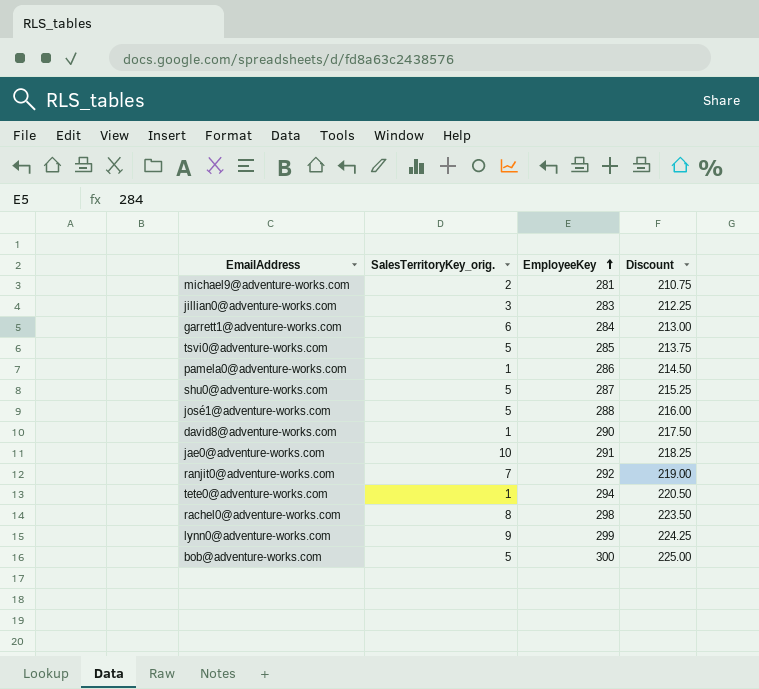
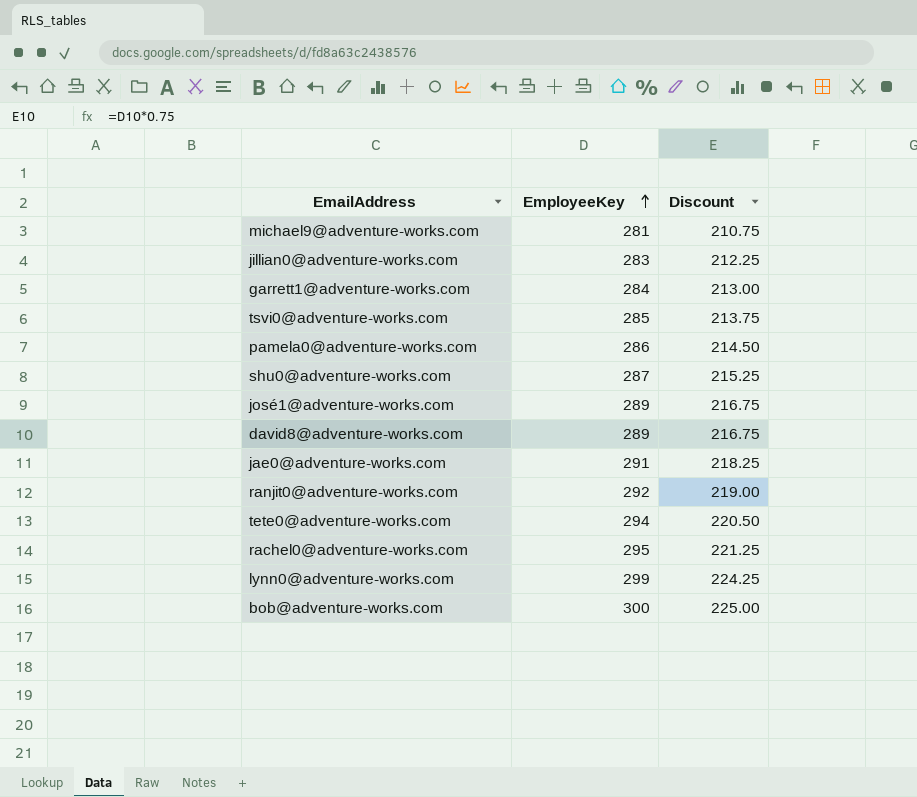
column SalesTerritoryKey_orig. | position: 2 -> none
josé1@adventure-works.com | EmployeeKey: 288 -> 289
josé1@adventure-works.com | Discount: 216.00 -> 216.75
david8@adventure-works.com | EmployeeKey: 290 -> 289
david8@adventure-works.com | Discount: 217.50 -> 216.75
rachel0@adventure-works.com | EmployeeKey: 298 -> 295
rachel0@adventure-works.com | Discount: 223.50 -> 221.25

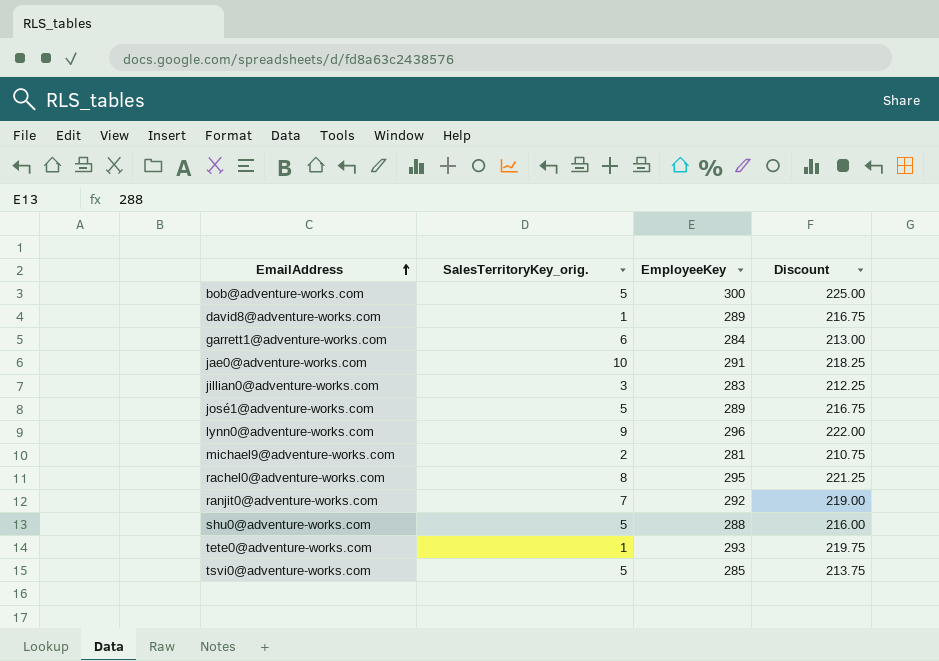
row order: EmployeeKey ascending -> EmailAddress ascending
column SalesTerritoryKey_orig. | position: none -> 2
row pamela0@adventure-works.com: 286 | 214.50 -> none
lynn0@adventure-works.com | EmployeeKey: 299 -> 296
lynn0@adventure-works.com | Discount: 224.25 -> 222.00
shu0@adventure-works.com | EmployeeKey: 287 -> 288
shu0@adventure-works.com | Discount: 215.25 -> 216.00
tete0@adventure-works.com | EmployeeKey: 294 -> 293
tete0@adventure-works.com | Discount: 220.50 -> 219.75

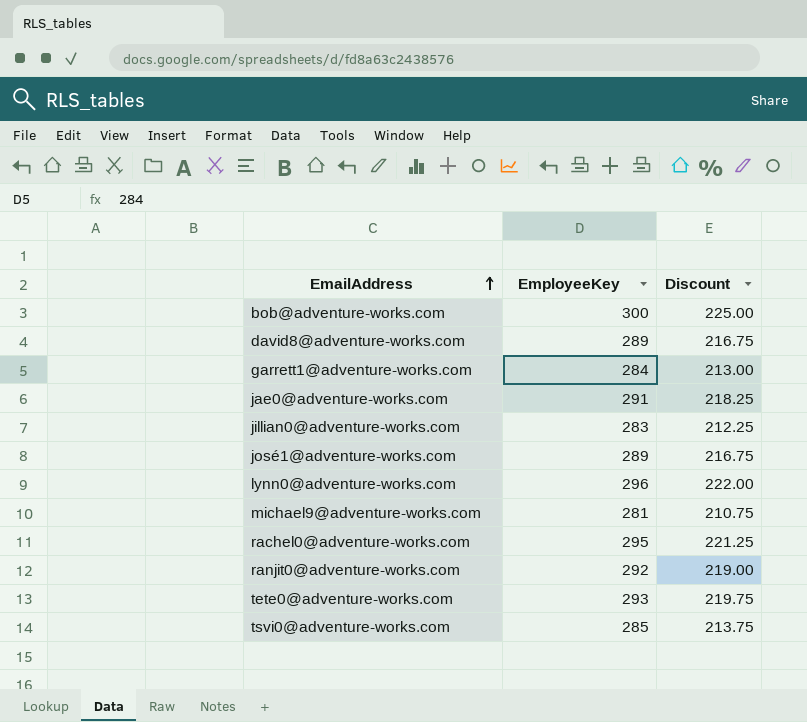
column SalesTerritoryKey_orig. | position: 2 -> none
row shu0@adventure-works.com: 5 | 288 | 216.00 -> none

